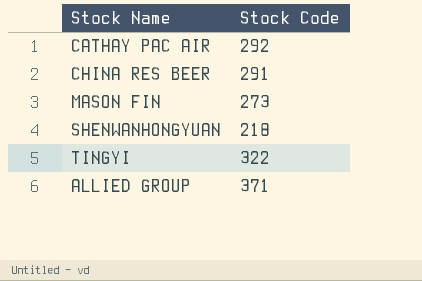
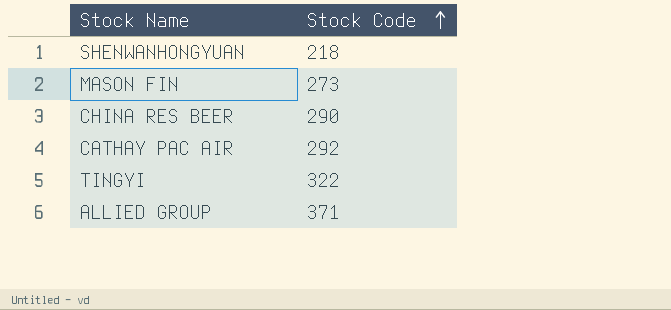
row order: none -> Stock Code ascending
CHINA RES BEER | Stock Code: 291 -> 290

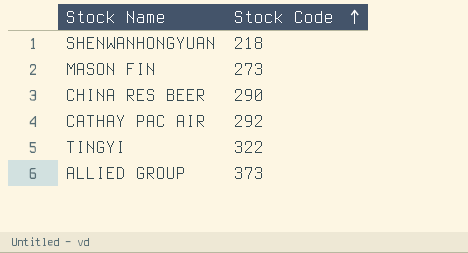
ALLIED GROUP | Stock Code: 371 -> 373

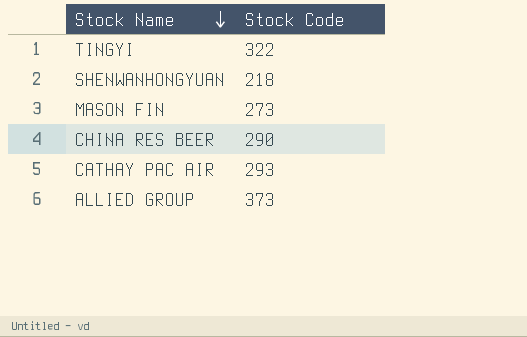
row order: Stock Code ascending -> Stock Name descending
CATHAY PAC AIR | Stock Code: 292 -> 293

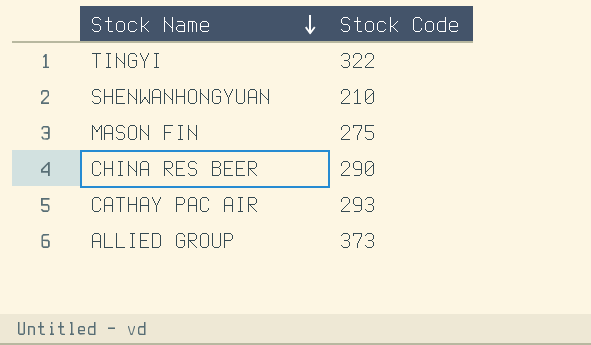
SHENWANHONGYUAN | Stock Code: 218 -> 210
MASON FIN | Stock Code: 273 -> 275

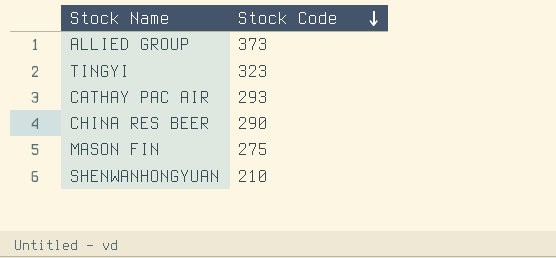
row order: Stock Name descending -> Stock Code descending
TINGYI | Stock Code: 322 -> 323

